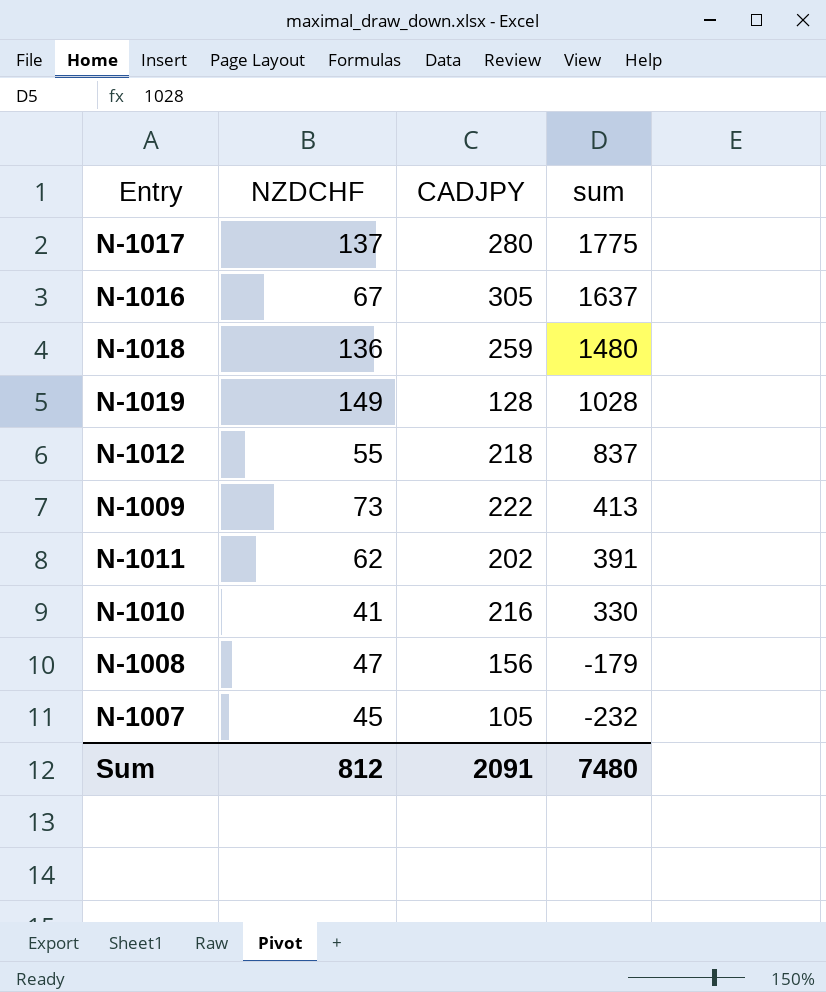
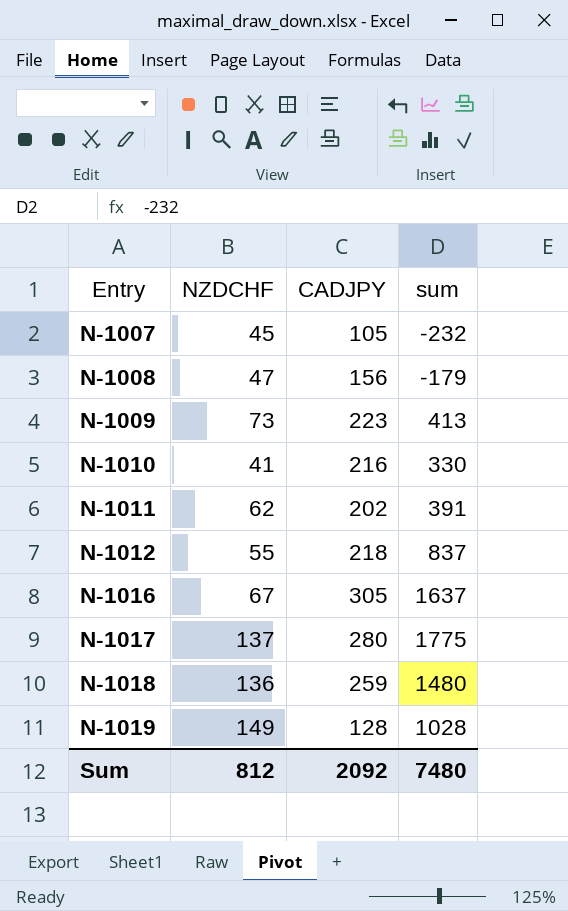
row order: sum descending -> Entry ascending
N-1009 | CADJPY: 222 -> 223
Sum | CADJPY: 2091 -> 2092

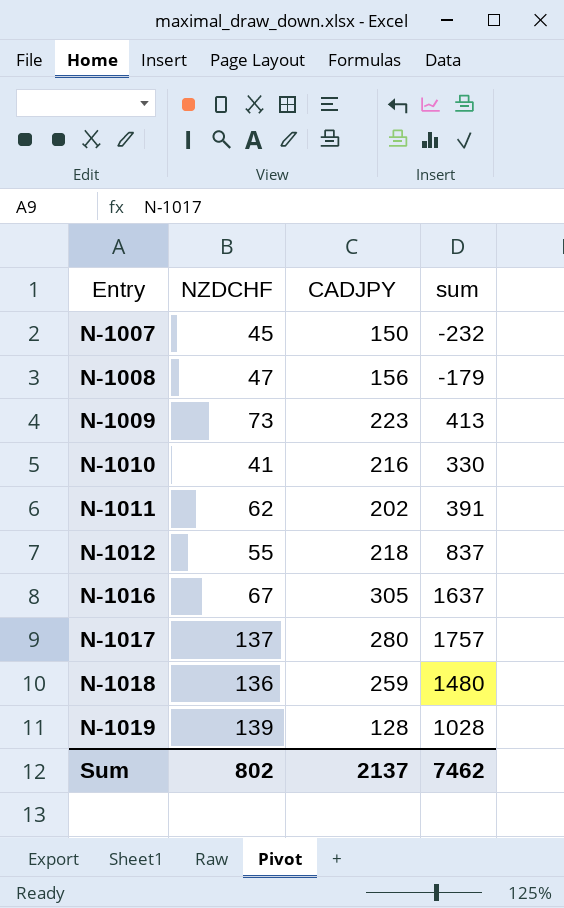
N-1007 | CADJPY: 105 -> 150
N-1017 | sum: 1775 -> 1757
N-1019 | NZDCHF: 149 -> 139
Sum | NZDCHF: 812 -> 802
Sum | CADJPY: 2092 -> 2137
Sum | sum: 7480 -> 7462

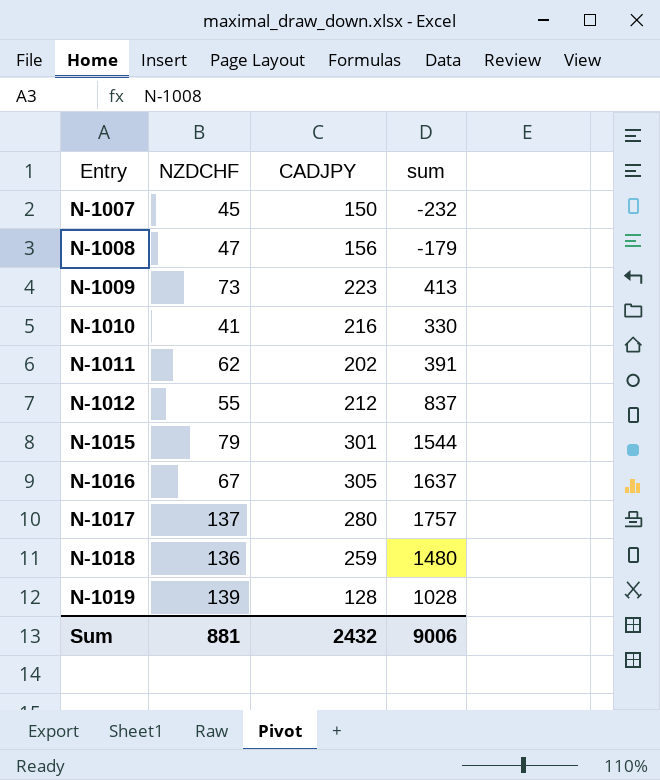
N-1012 | CADJPY: 218 -> 212
row N-1015: none -> 79 | 301 | 1544
Sum | NZDCHF: 802 -> 881
Sum | CADJPY: 2137 -> 2432
Sum | sum: 7462 -> 9006

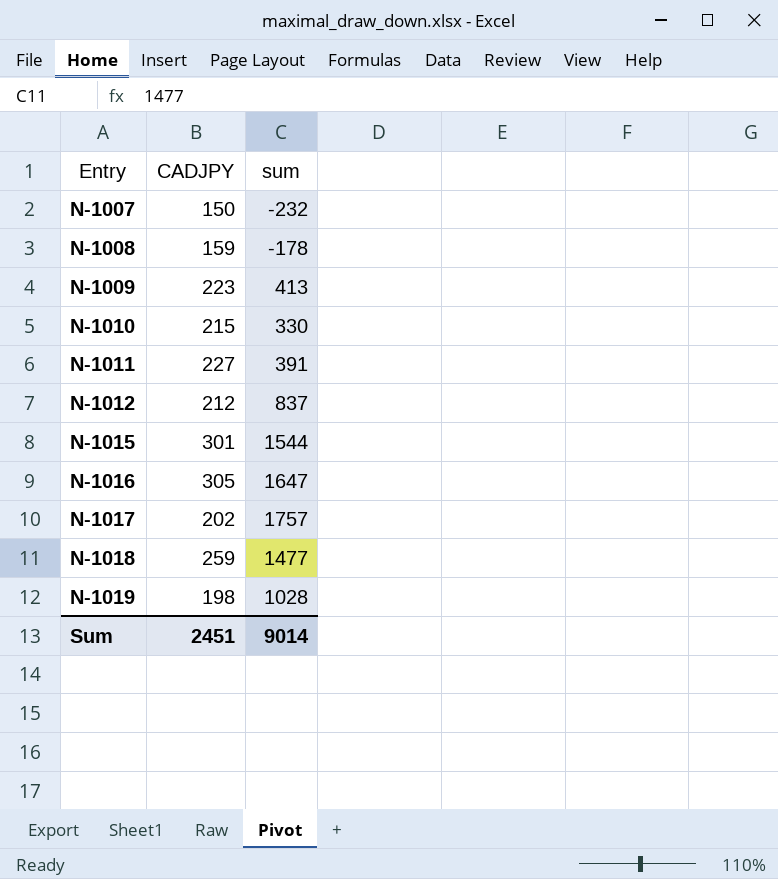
column NZDCHF | position: 2 -> none
N-1008 | CADJPY: 156 -> 159
N-1008 | sum: -179 -> -178
N-1010 | CADJPY: 216 -> 215
N-1011 | CADJPY: 202 -> 227
N-1016 | sum: 1637 -> 1647
N-1017 | CADJPY: 280 -> 202
N-1018 | sum: 1480 -> 1477
N-1019 | CADJPY: 128 -> 198
Sum | CADJPY: 2432 -> 2451
Sum | sum: 9006 -> 9014

